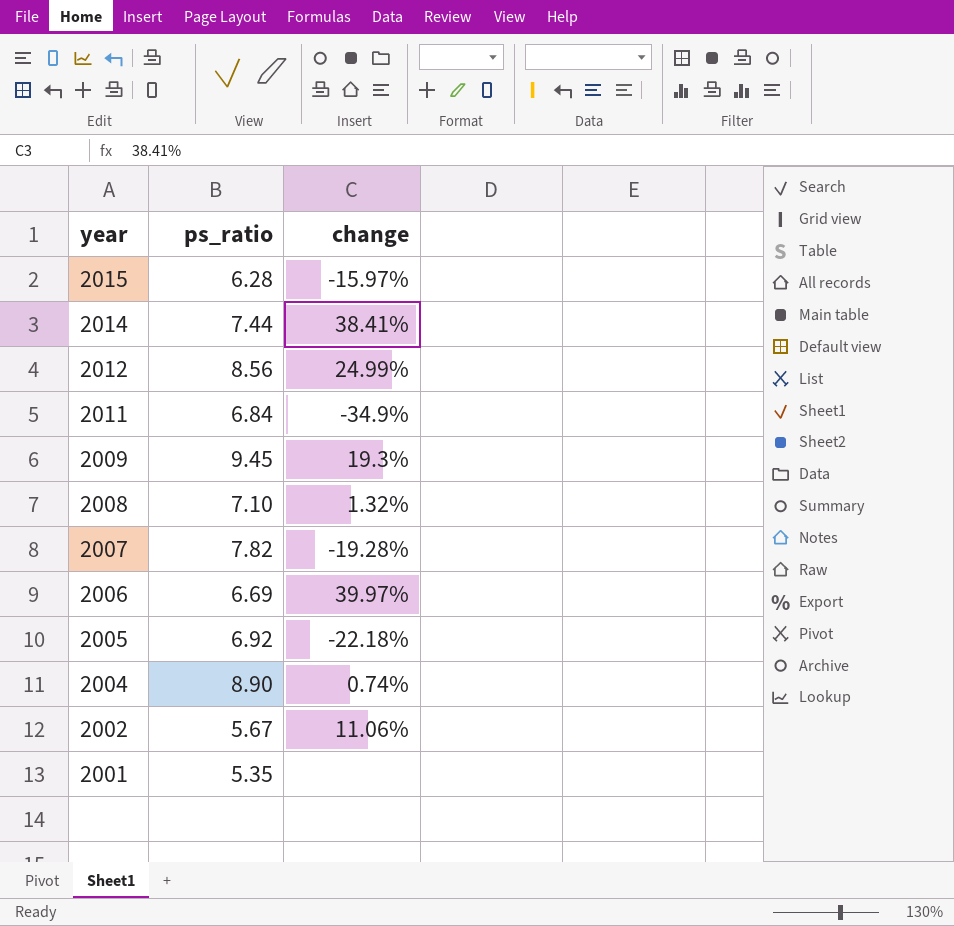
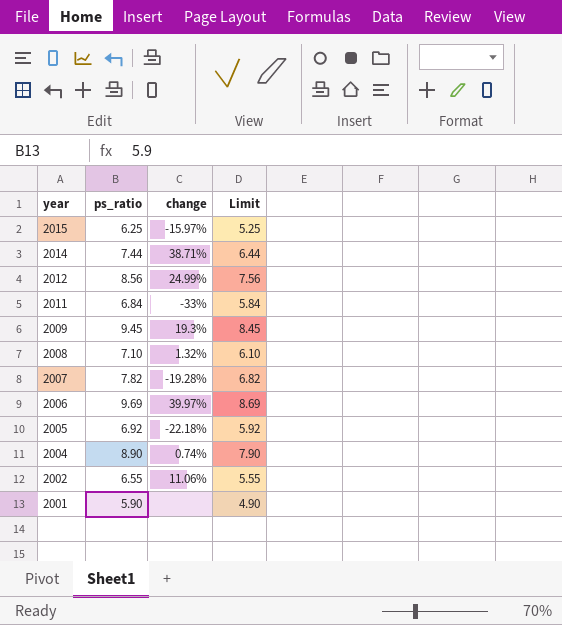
column Limit | formula: none -> [ps_ratio] - 1
2015 | ps_ratio: 6.28 -> 6.25
2014 | change: 38.41% -> 38.71%
2011 | change: -34.9% -> -33%
2006 | ps_ratio: 6.69 -> 9.69
2002 | ps_ratio: 5.67 -> 6.55
2001 | ps_ratio: 5.35 -> 5.90

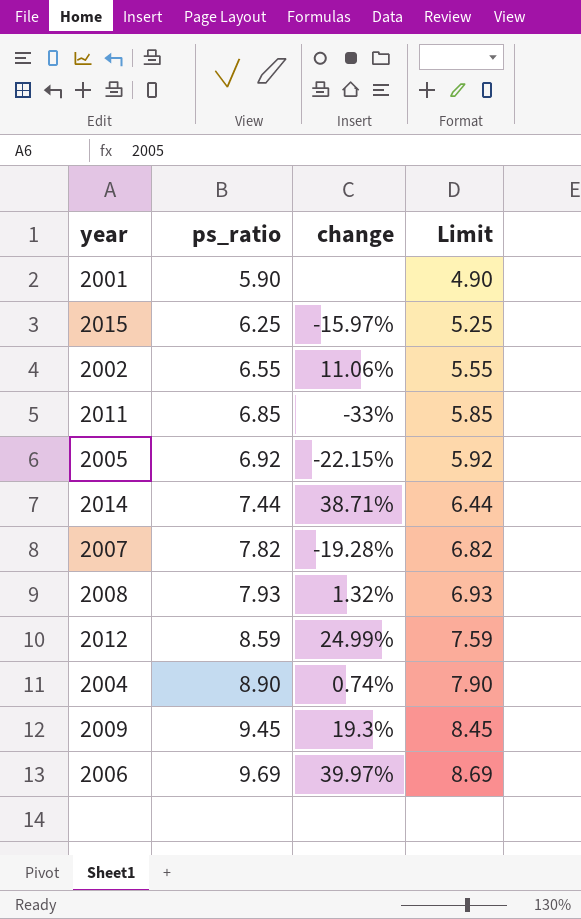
row order: year descending -> ps_ratio ascending
2011 | ps_ratio: 6.84 -> 6.85
2011 | Limit: 5.84 -> 5.85
2005 | change: -22.18% -> -22.15%
2008 | ps_ratio: 7.10 -> 7.93
2008 | Limit: 6.10 -> 6.93
2012 | ps_ratio: 8.56 -> 8.59
2012 | Limit: 7.56 -> 7.59

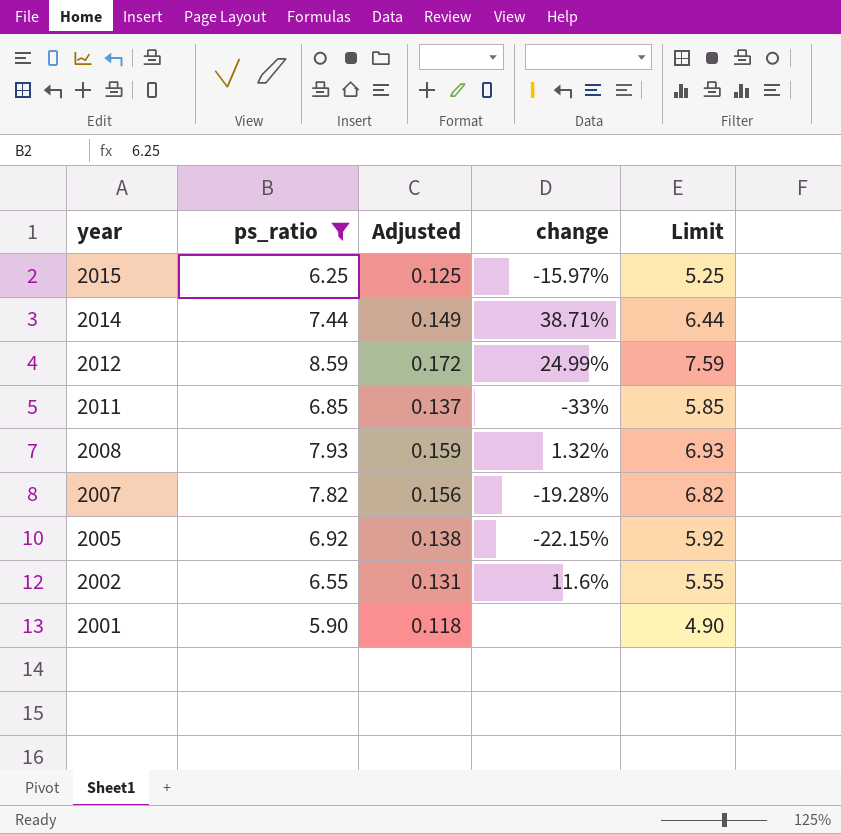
filter: none -> ps_ratio <= 8.59
row order: ps_ratio ascending -> year descending
column Adjusted | formula: none -> [ps_ratio] * 0.02
2002 | change: 11.06% -> 11.6%

